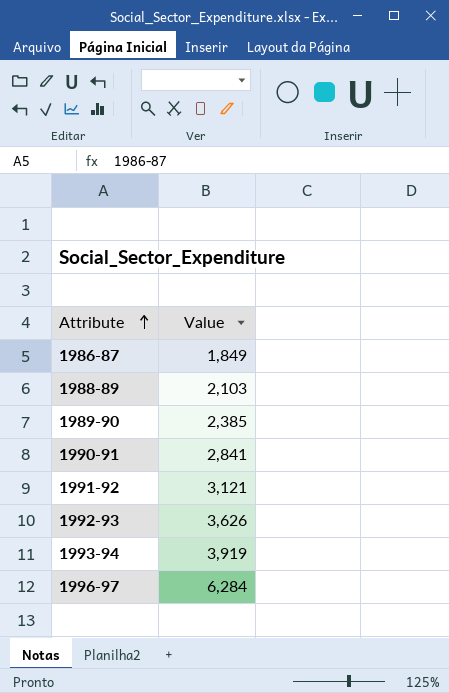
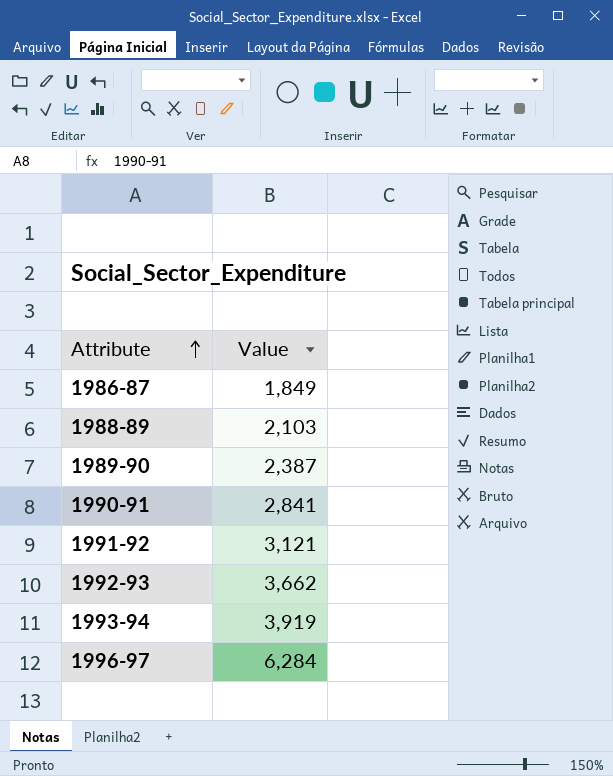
1989-90 | Value: 2,385 -> 2,387
1992-93 | Value: 3,626 -> 3,662

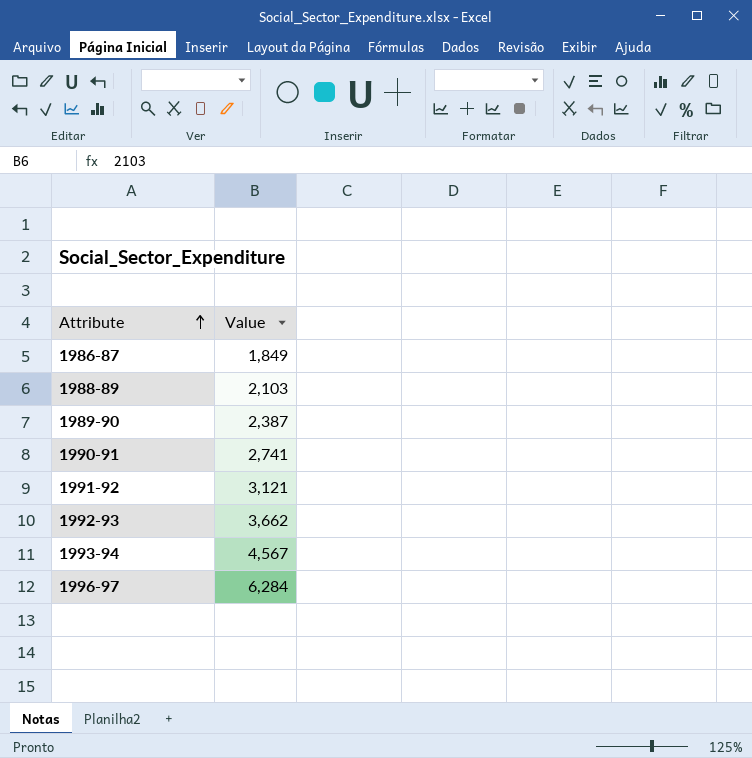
1990-91 | Value: 2,841 -> 2,741
1993-94 | Value: 3,919 -> 4,567

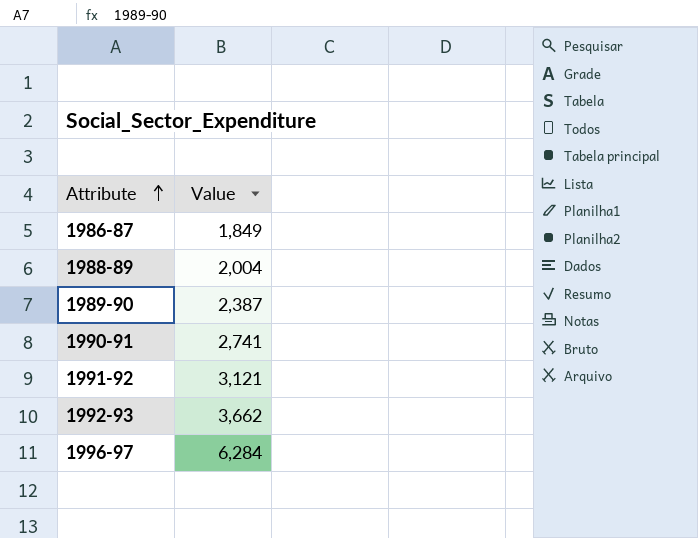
row 1993-94: 4,567 -> none
1988-89 | Value: 2,103 -> 2,004

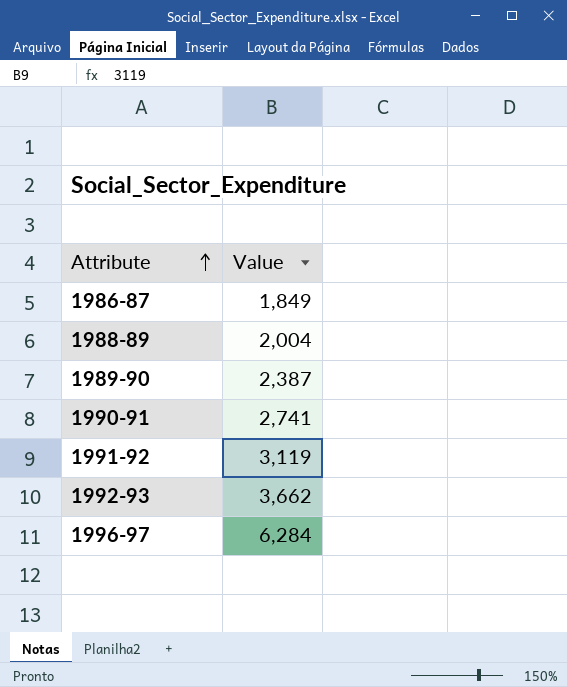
1991-92 | Value: 3,121 -> 3,119

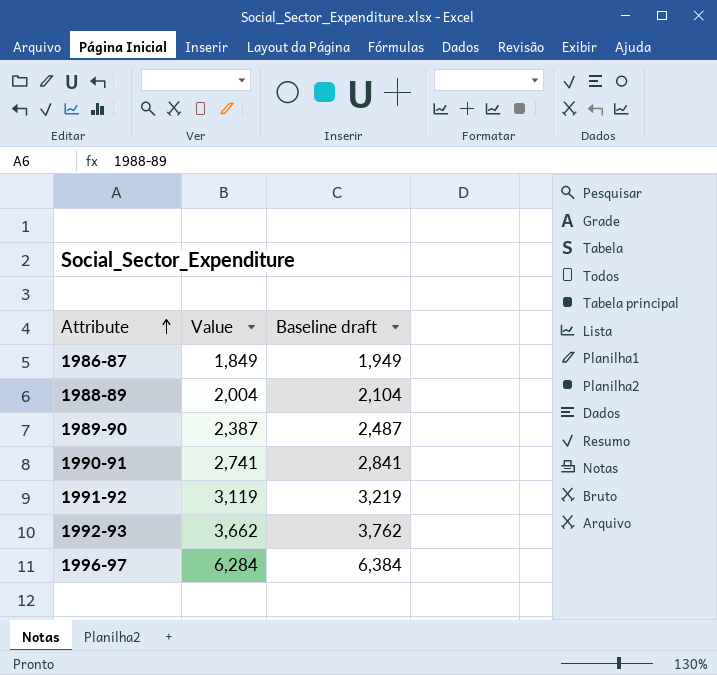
column Baseline draft | formula: none -> [Value] + 100

